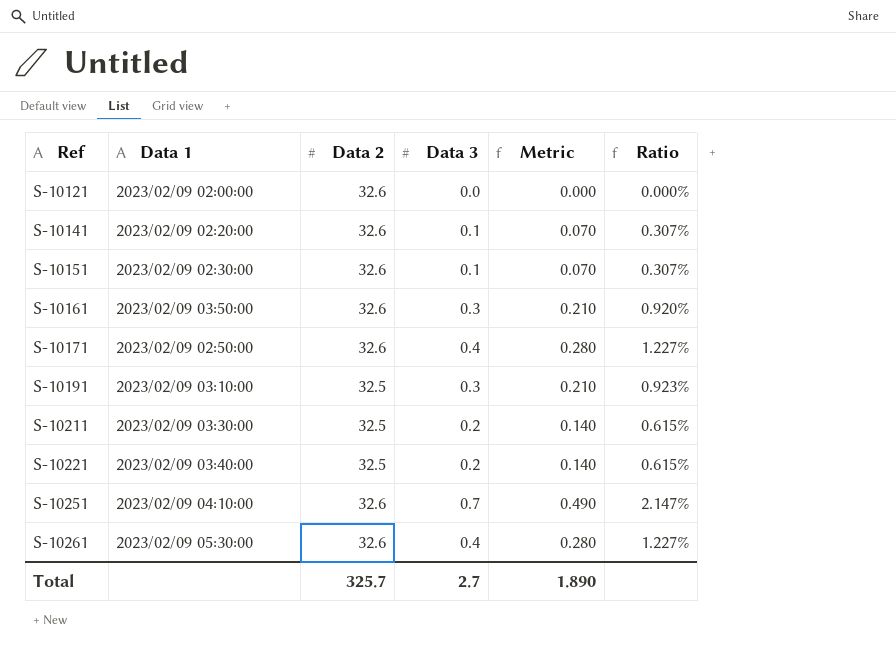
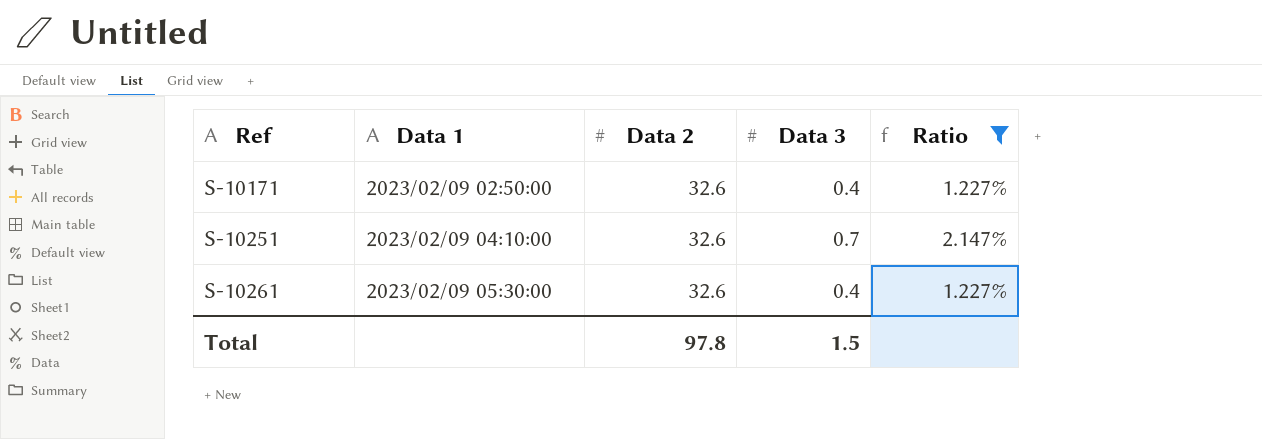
filter: none -> Ratio >= 1.227%
column Metric | formula: [Data 3] * 0.7 -> none
Total | Data 2: 325.7 -> 97.8
Total | Data 3: 2.7 -> 1.5

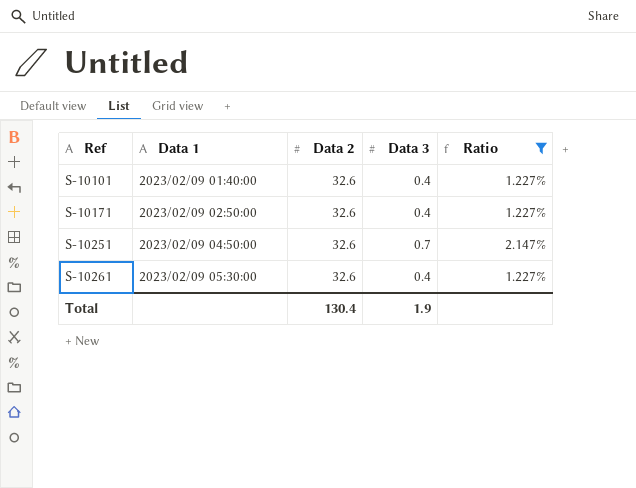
row S-10101: none -> 2023/02/09 01:40:00 | 32.6 | 0.4 | 1.227%
S-10251 | Data 1: 2023/02/09 04:10:00 -> 2023/02/09 04:50:00
Total | Data 2: 97.8 -> 130.4
Total | Data 3: 1.5 -> 1.9

